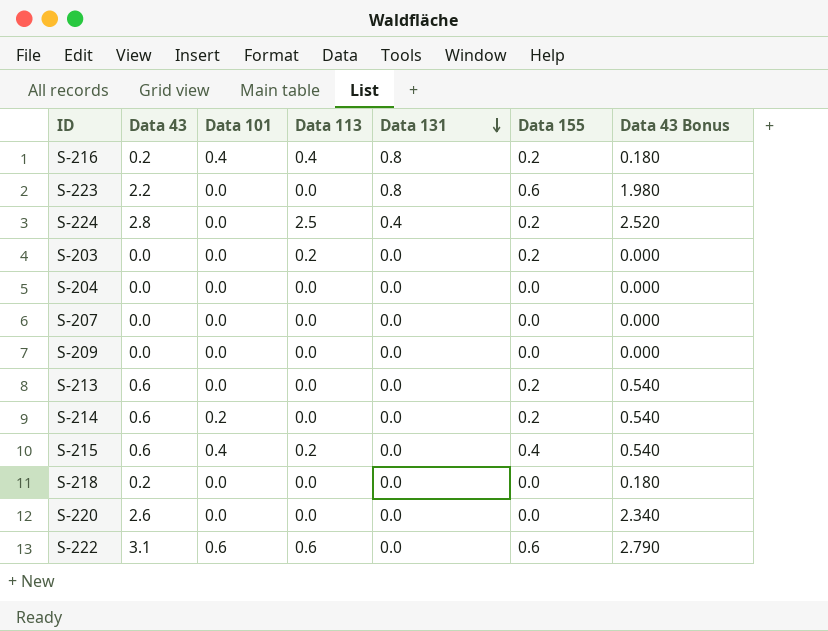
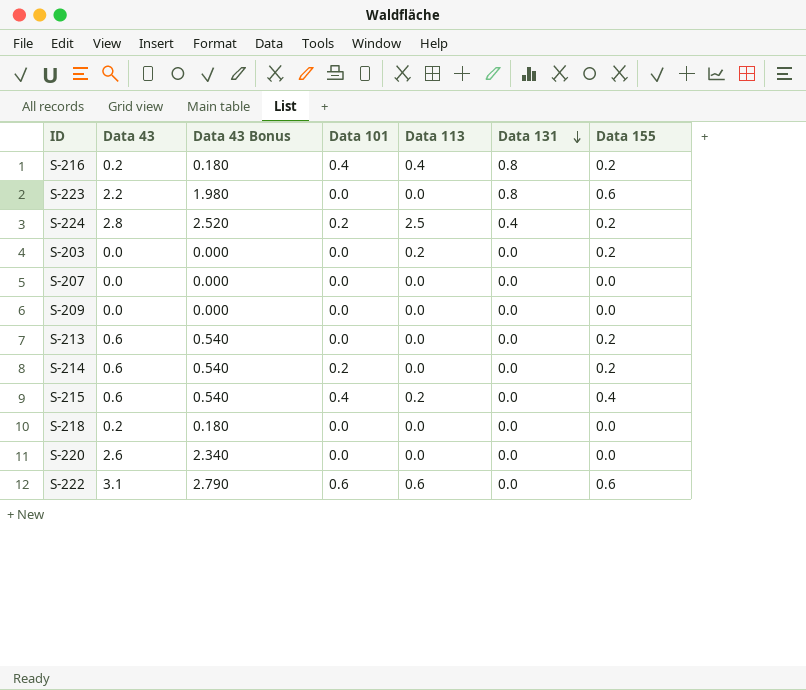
column Data 43 Bonus | position: 7 -> 3
row S-204: 0.0 | 0.0 | 0.0 | 0.0 | 0.0 | 0.000 -> none
S-224 | Data 101: 0.0 -> 0.2

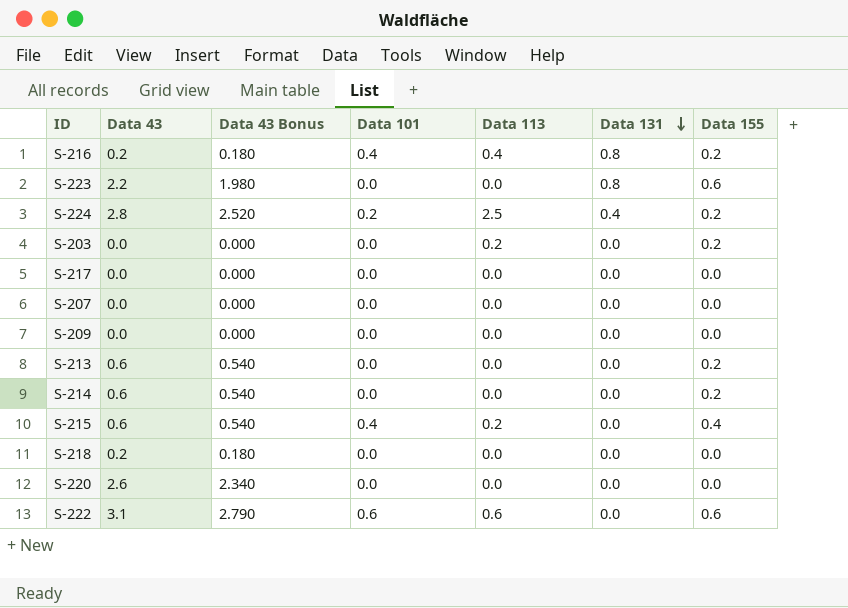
row S-217: none -> 0.0 | 0.000 | 0.0 | 0.0 | 0.0 | 0.0
S-214 | Data 101: 0.2 -> 0.0

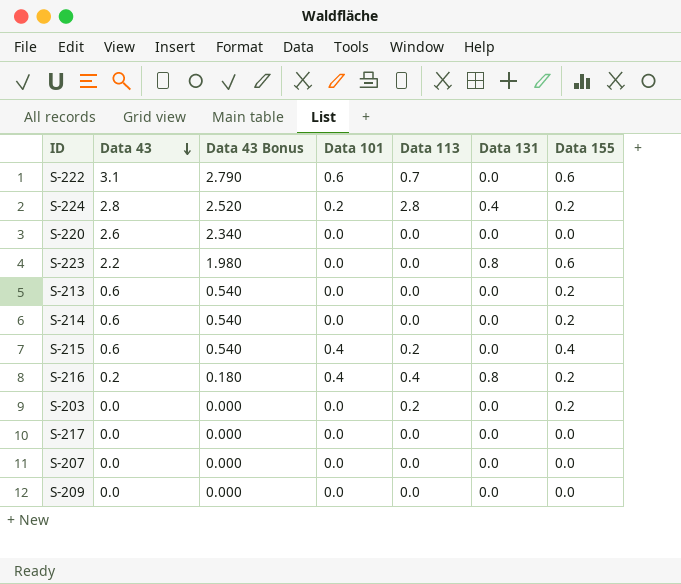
row order: Data 131 descending -> Data 43 descending
row S-218: 0.2 | 0.180 | 0.0 | 0.0 | 0.0 | 0.0 -> none
S-222 | Data 113: 0.6 -> 0.7
S-224 | Data 113: 2.5 -> 2.8

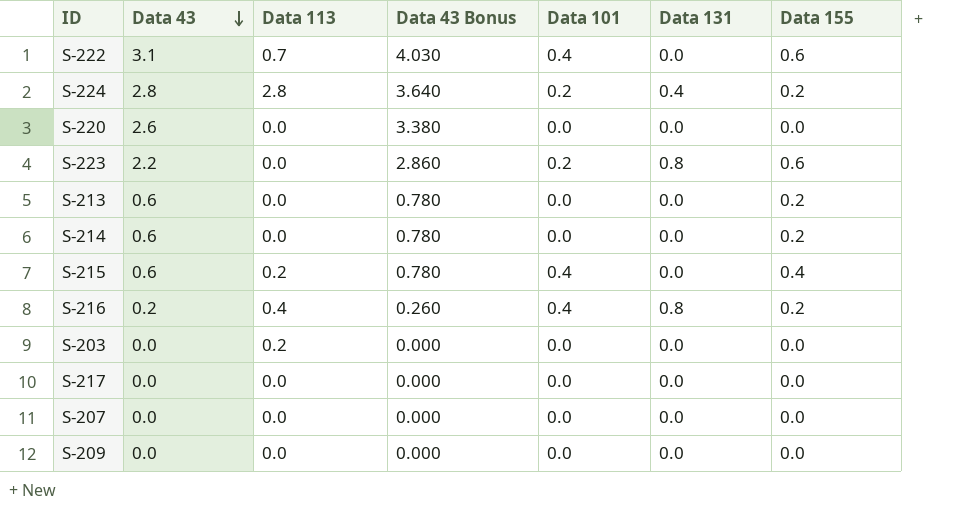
column Data 113 | position: 5 -> 3
column Data 43 Bonus | formula: [Data 43] * 0.9 -> [Data 43] * 1.3
S-222 | Data 101: 0.6 -> 0.4
S-223 | Data 101: 0.0 -> 0.2
S-203 | Data 155: 0.2 -> 0.0

